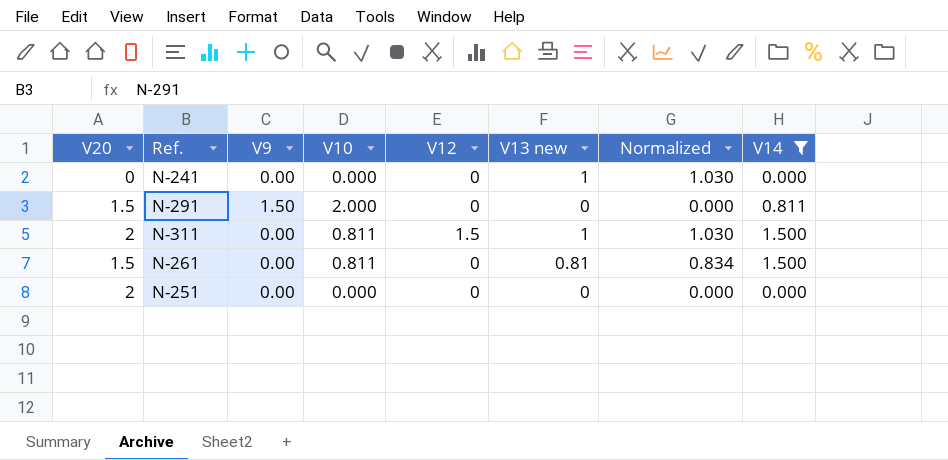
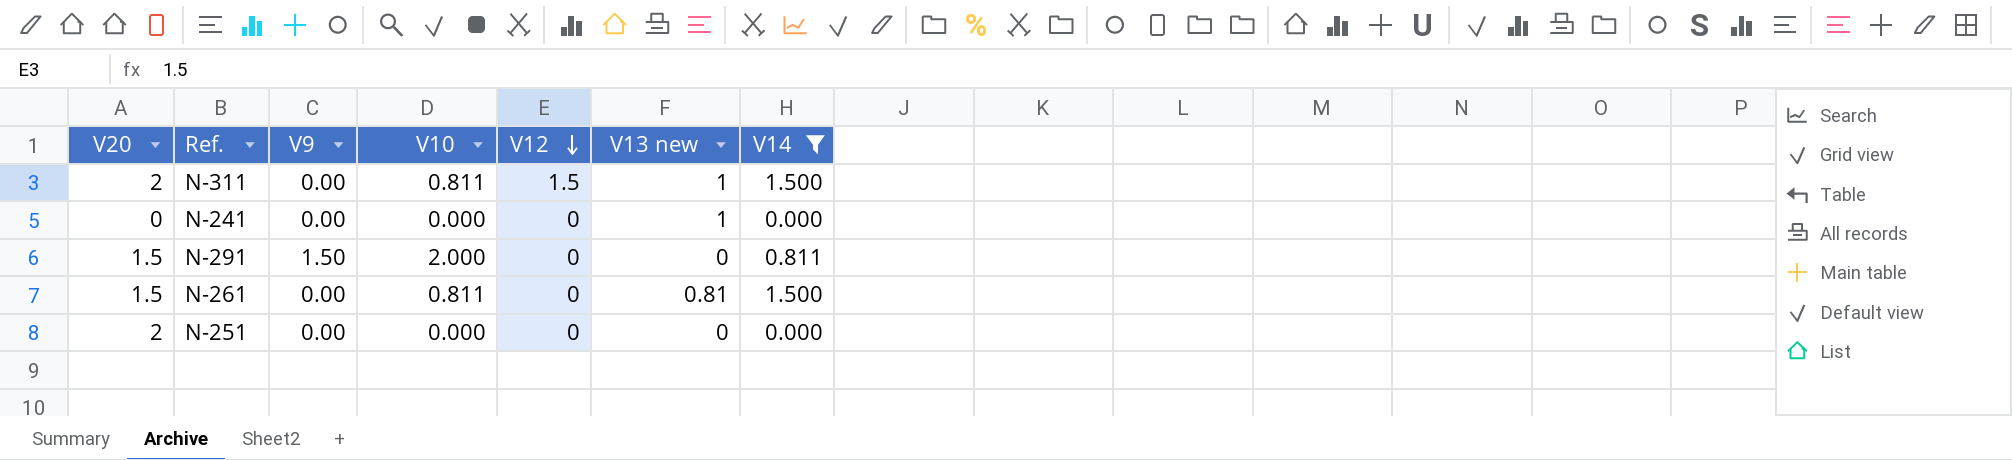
row order: none -> V12 descending
column Normalized | formula: [V13 new] * 1.03 -> none

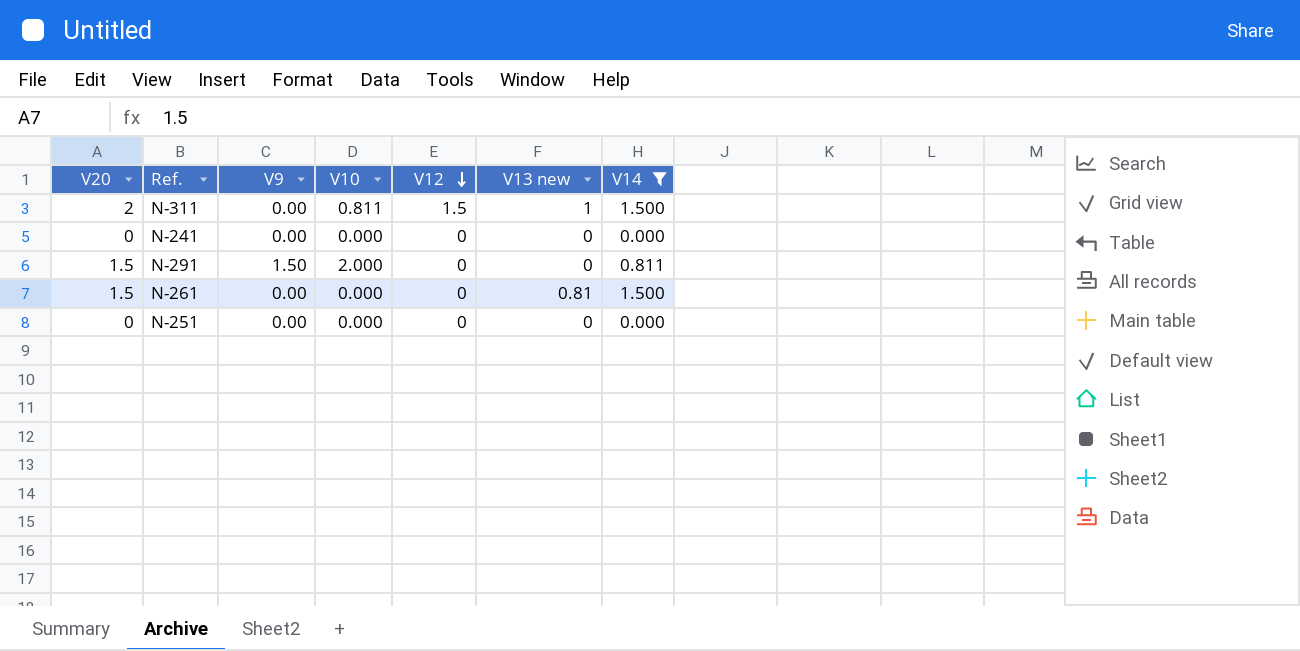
N-241 | V13 new: 1 -> 0
N-261 | V10: 0.811 -> 0.000
N-251 | V20: 2 -> 0

